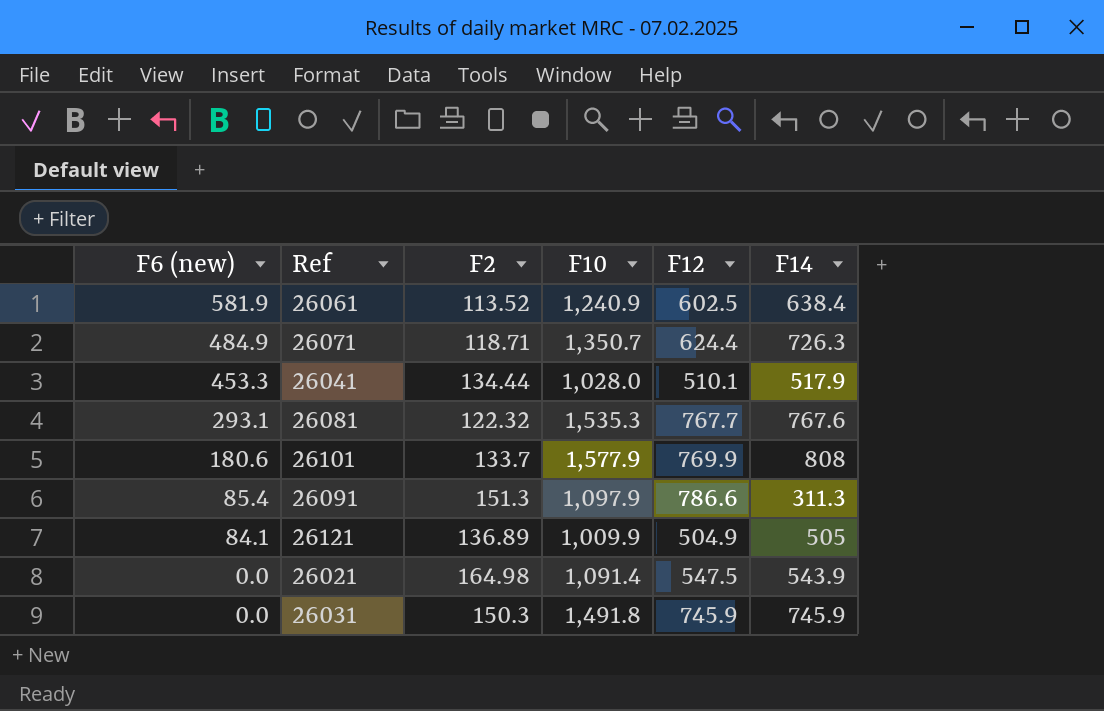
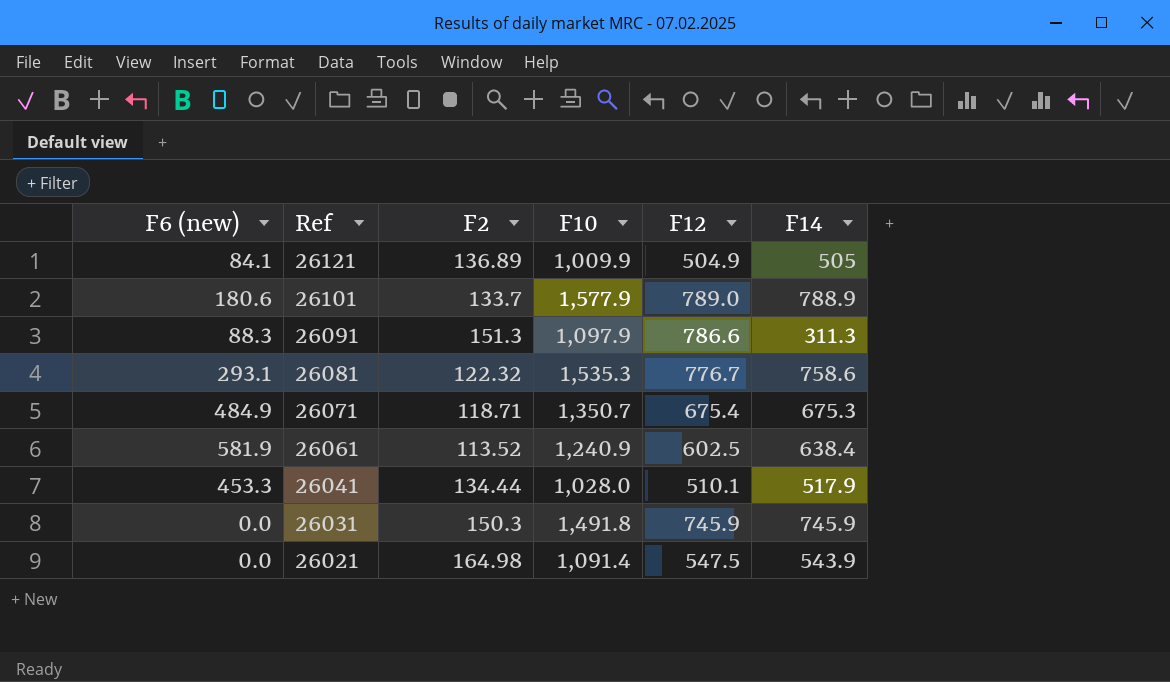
row order: F6 (new) descending -> Ref descending
26101 | F12: 769.9 -> 789.0
26101 | F14: 808 -> 788.9
26091 | F6 (new): 85.4 -> 88.3
26081 | F12: 767.7 -> 776.7
26081 | F14: 767.6 -> 758.6
26071 | F12: 624.4 -> 675.4
26071 | F14: 726.3 -> 675.3

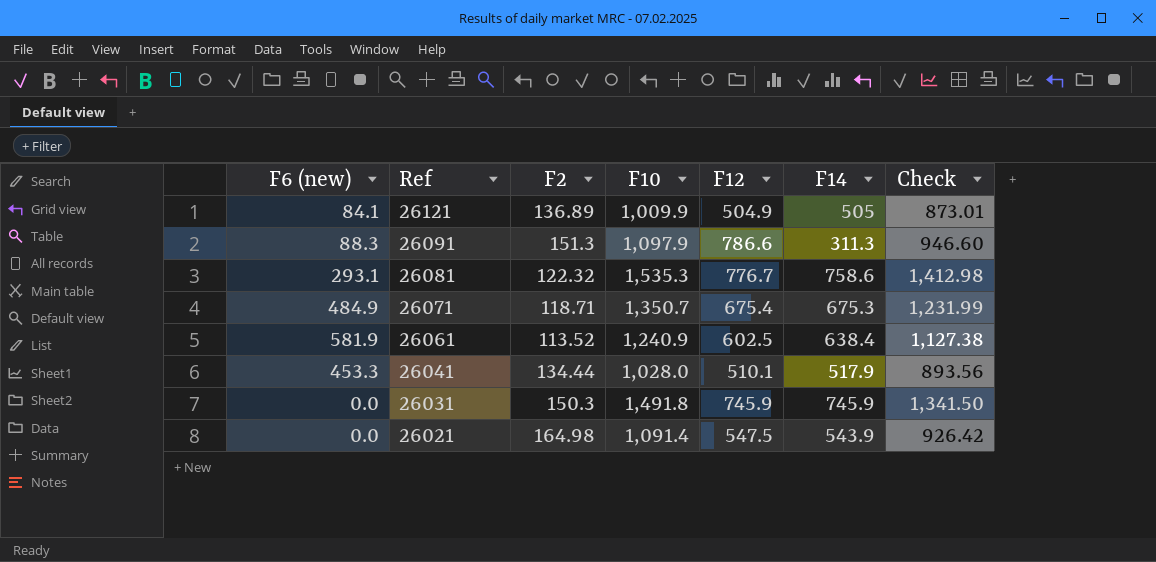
column Check | formula: none -> [F10] - [F2]
row 26101: 180.6 | 133.7 | 1,577.9 | 789.0 | 788.9 -> none

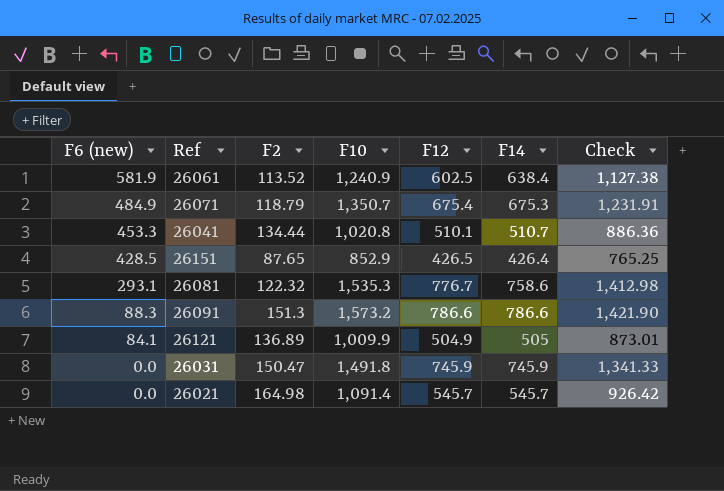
row order: Ref descending -> F6 (new) descending
26071 | F2: 118.71 -> 118.79
26071 | Check: 1,231.99 -> 1,231.91
26041 | F10: 1,028.0 -> 1,020.8
26041 | F14: 517.9 -> 510.7
26041 | Check: 893.56 -> 886.36
row 26151: none -> 428.5 | 87.65 | 852.9 | 426.5 | 426.4 | 765.25
26091 | F10: 1,097.9 -> 1,573.2
26091 | F14: 311.3 -> 786.6
26091 | Check: 946.60 -> 1,421.90
26031 | F2: 150.3 -> 150.47
26031 | Check: 1,341.50 -> 1,341.33
26021 | F12: 547.5 -> 545.7
26021 | F14: 543.9 -> 545.7

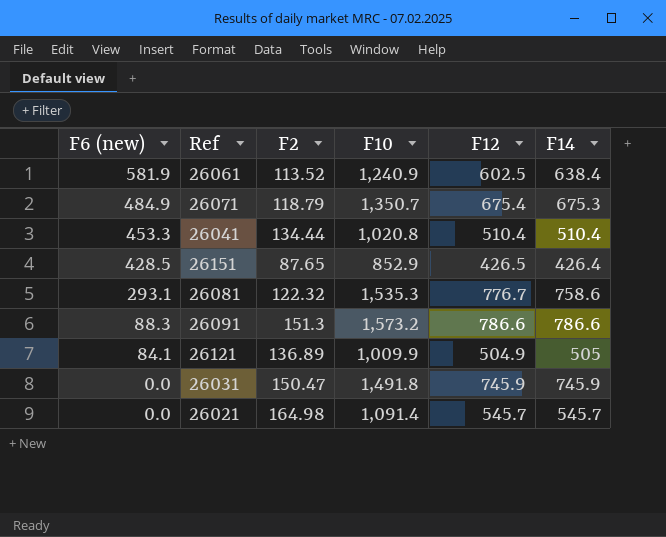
column Check | formula: [F10] - [F2] -> none
26041 | F12: 510.1 -> 510.4
26041 | F14: 510.7 -> 510.4

